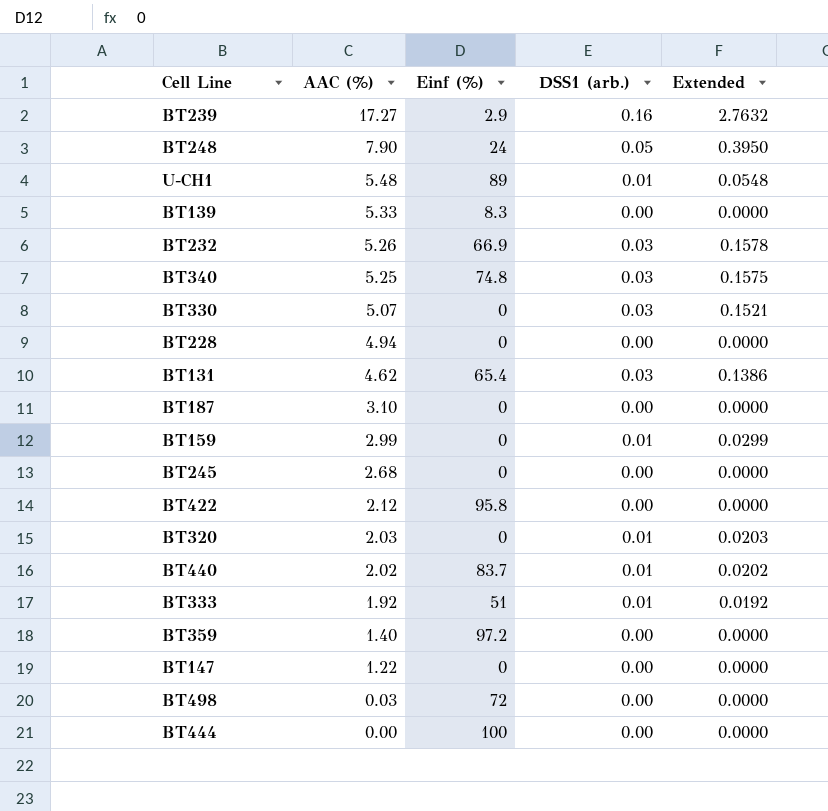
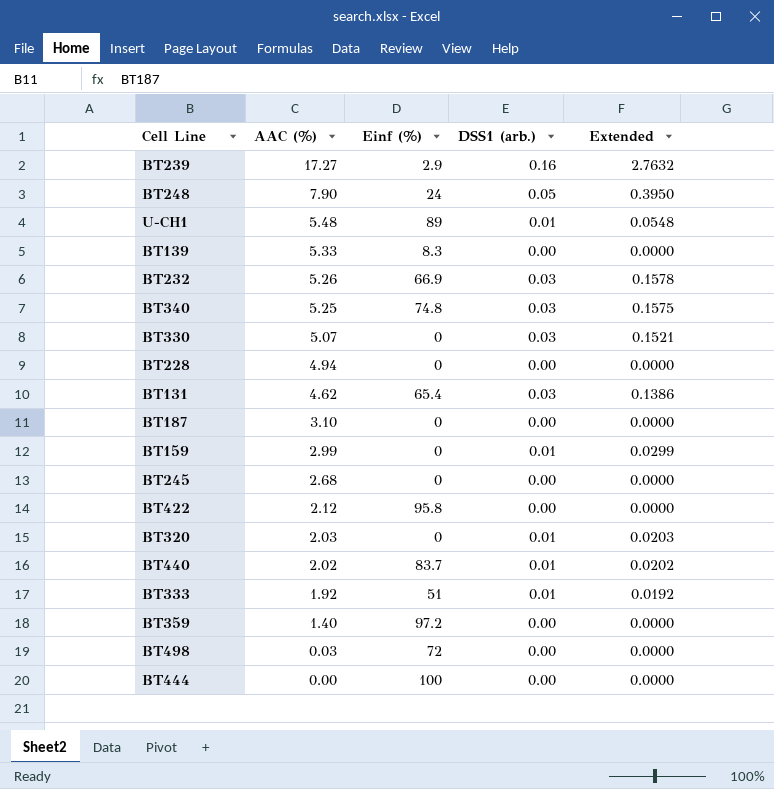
row BT147: 1.22 | 0 | 0.00 | 0.0000 -> none

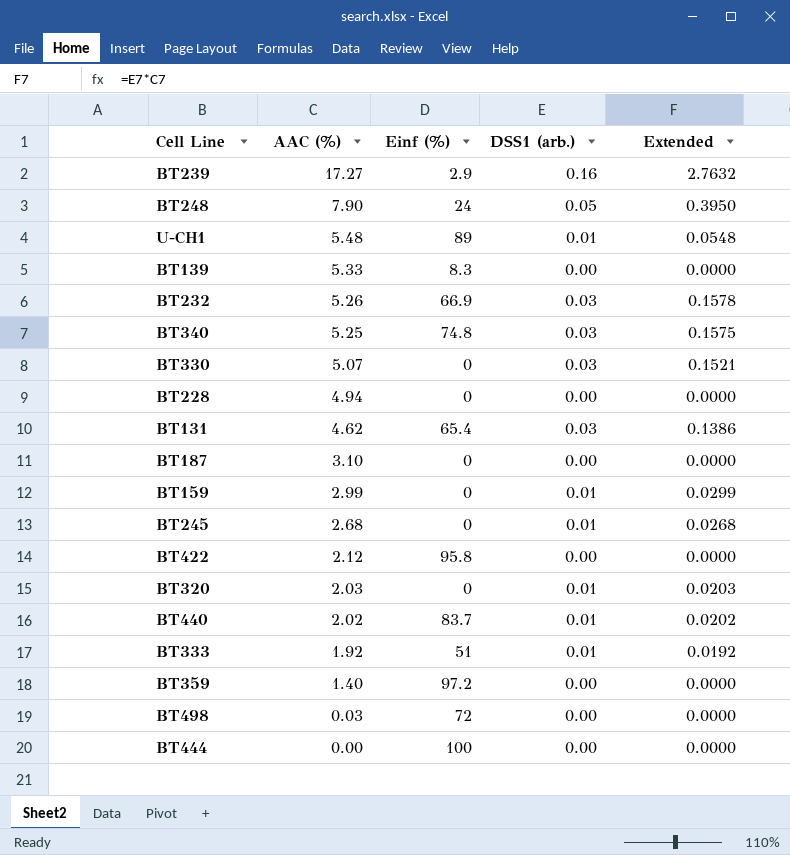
BT245 | DSS1 (arb.): 0.00 -> 0.01
BT245 | Extended: 0.0000 -> 0.0268

